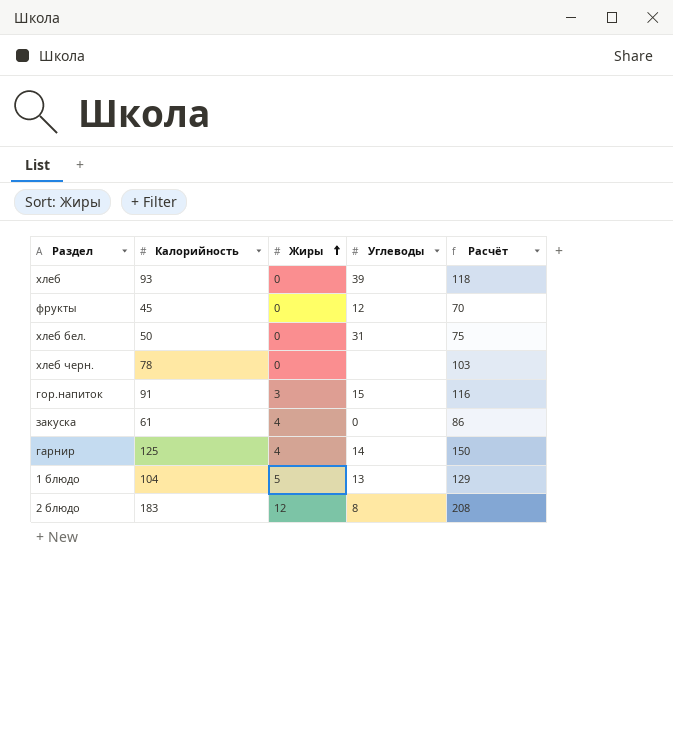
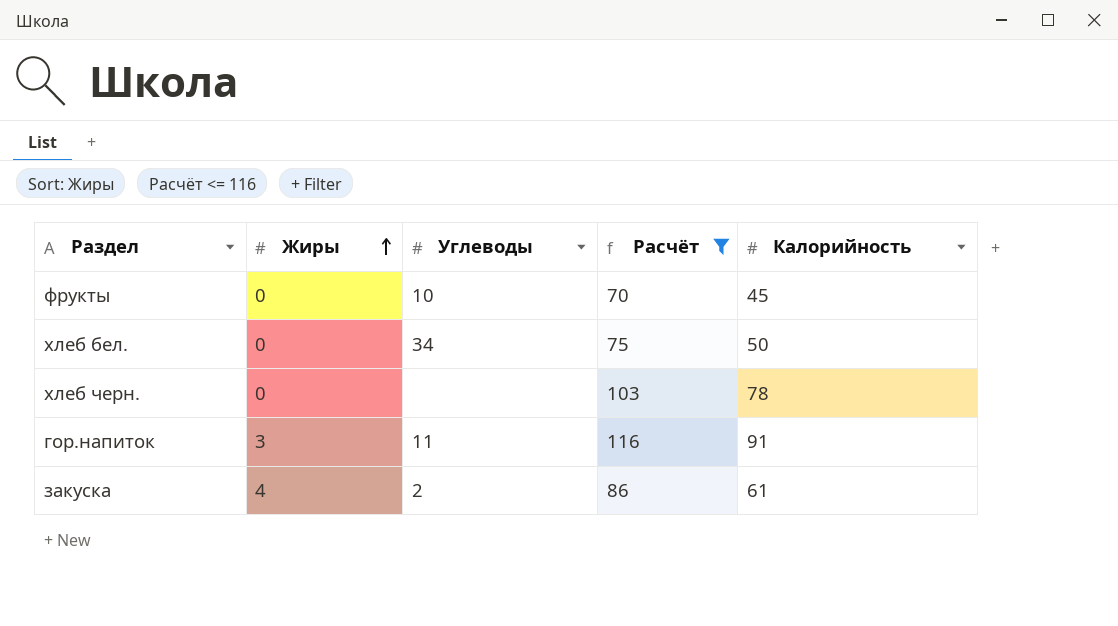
filter: none -> Расчёт <= 116
column Калорийность | position: 2 -> 5
фрукты | Углеводы: 12 -> 10
хлеб бел. | Углеводы: 31 -> 34
гор.напиток | Углеводы: 15 -> 11
закуска | Углеводы: 0 -> 2

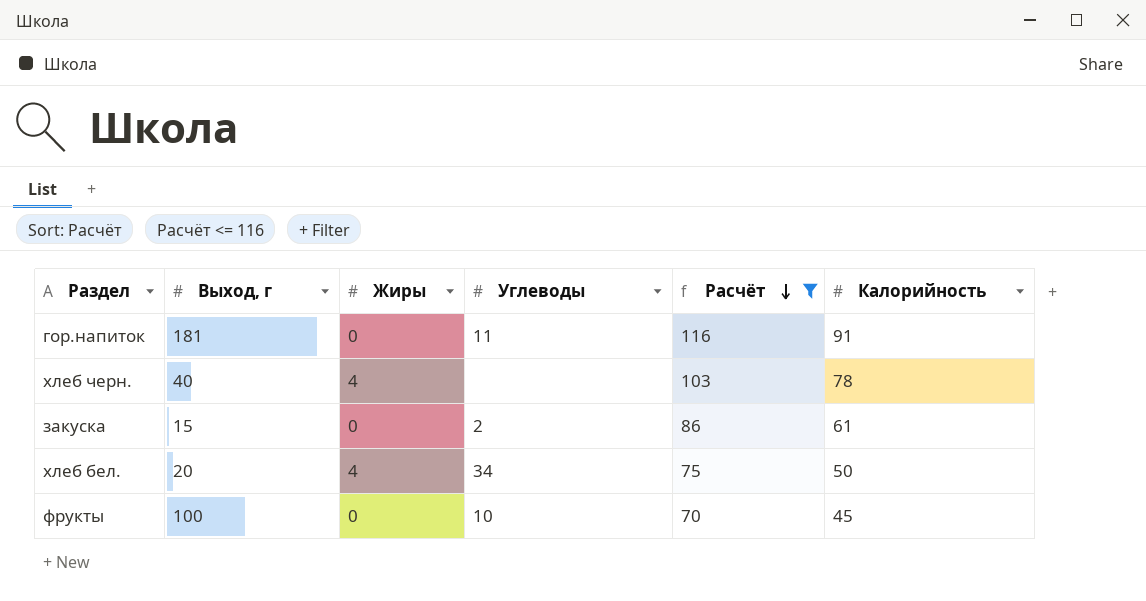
row order: Жиры ascending -> Расчёт descending
column Выход, г | position: none -> 2
гор.напиток | Жиры: 3 -> 0
хлеб черн. | Жиры: 0 -> 4
закуска | Жиры: 4 -> 0
хлеб бел. | Жиры: 0 -> 4

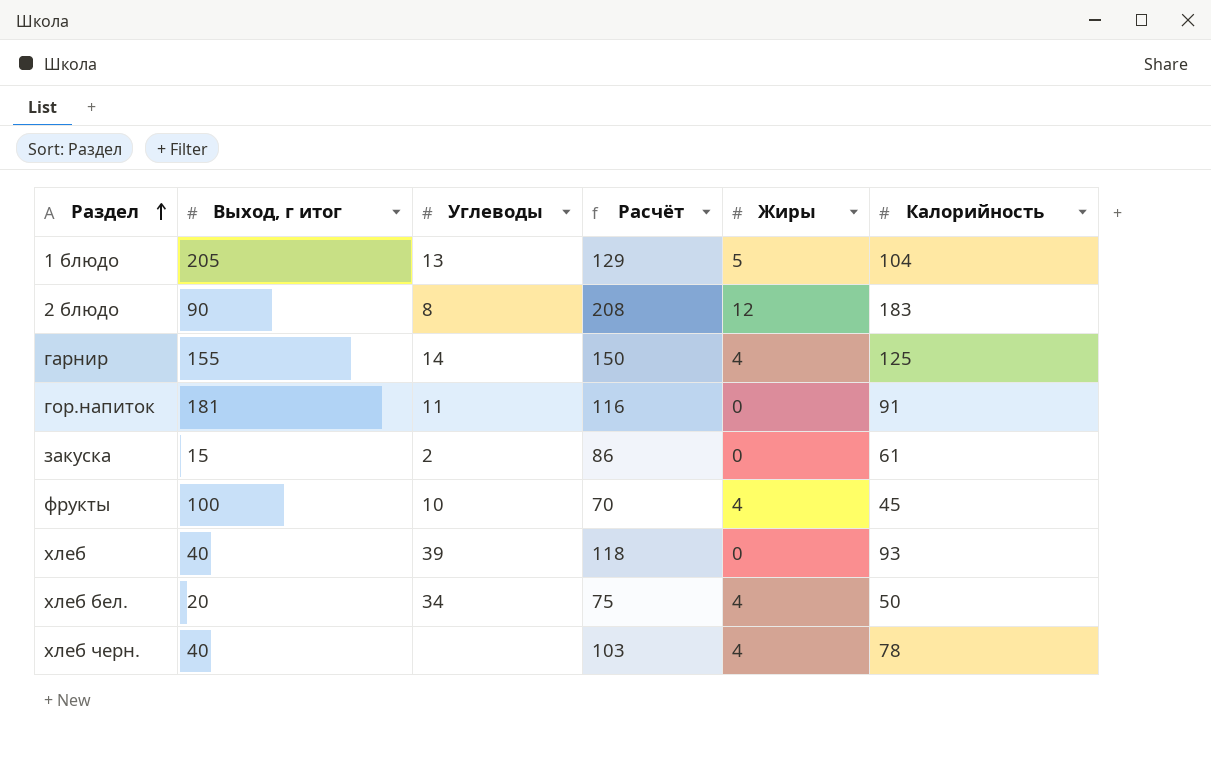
filter: Расчёт <= 116 -> none
row order: Расчёт descending -> Раздел ascending
column name: Выход, г -> Выход, г итог
column Жиры | position: 3 -> 5
фрукты | Жиры: 0 -> 4

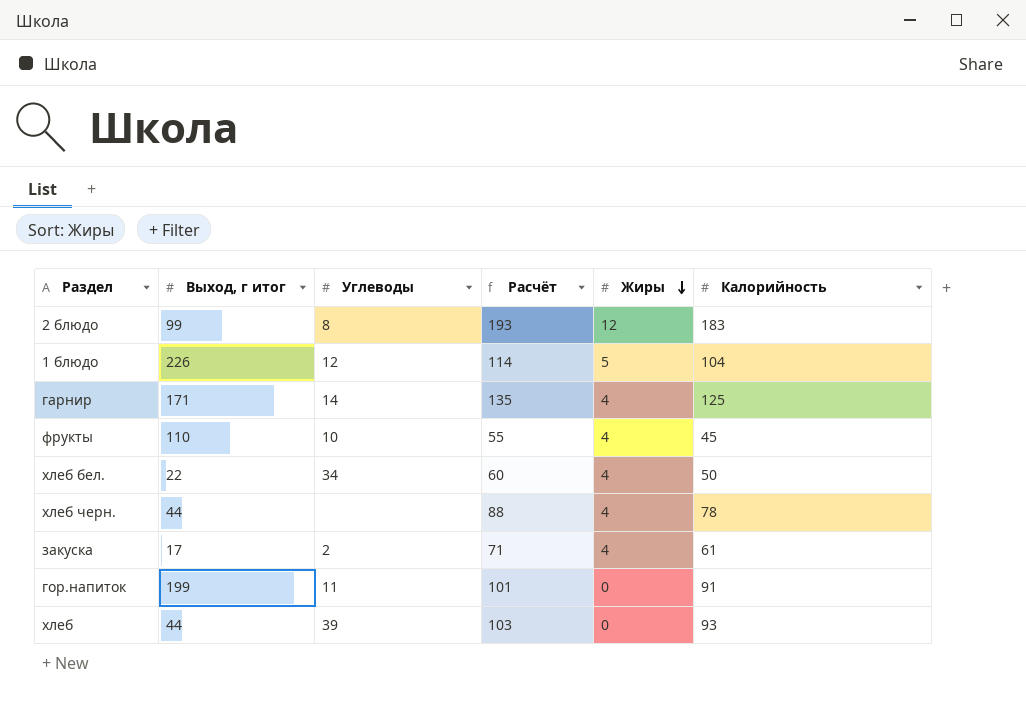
row order: Раздел ascending -> Жиры descending
column Расчёт | formula: [Калорийность] + 25 -> [Калорийность] + 10
2 блюдо | Выход, г итог: 90 -> 99
1 блюдо | Выход, г итог: 205 -> 226
1 блюдо | Углеводы: 13 -> 12
гарнир | Выход, г итог: 155 -> 171
фрукты | Выход, г итог: 100 -> 110
хлеб бел. | Выход, г итог: 20 -> 22
хлеб черн. | Выход, г итог: 40 -> 44
закуска | Выход, г итог: 15 -> 17
закуска | Жиры: 0 -> 4
гор.напиток | Выход, г итог: 181 -> 199
хлеб | Выход, г итог: 40 -> 44

